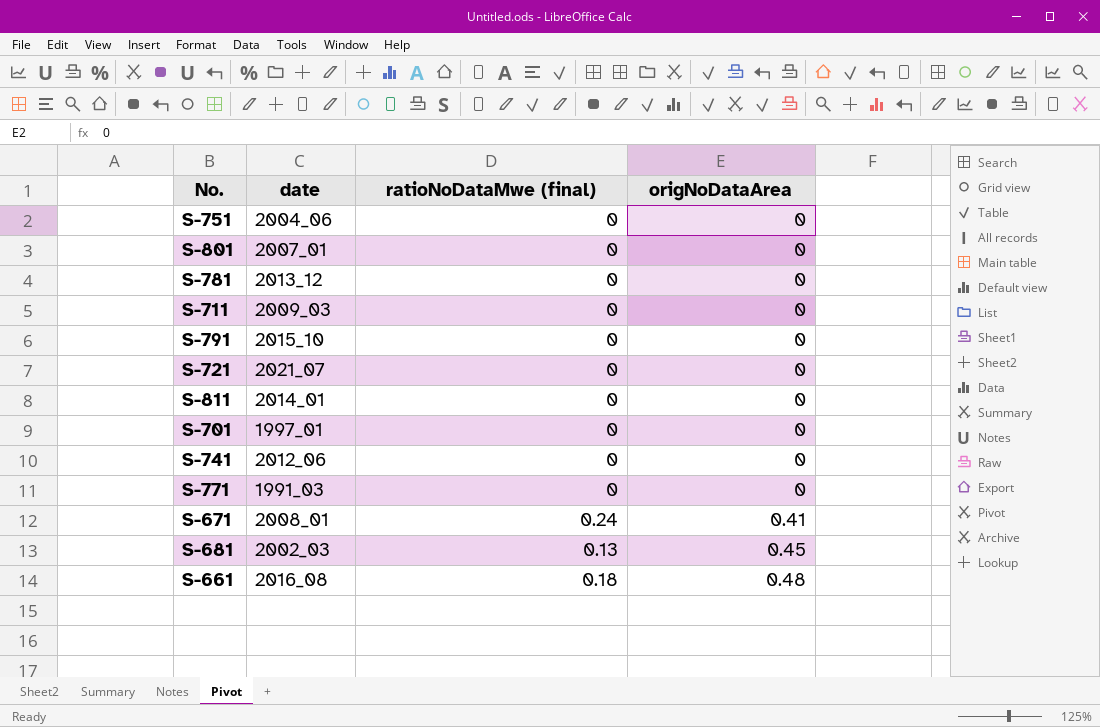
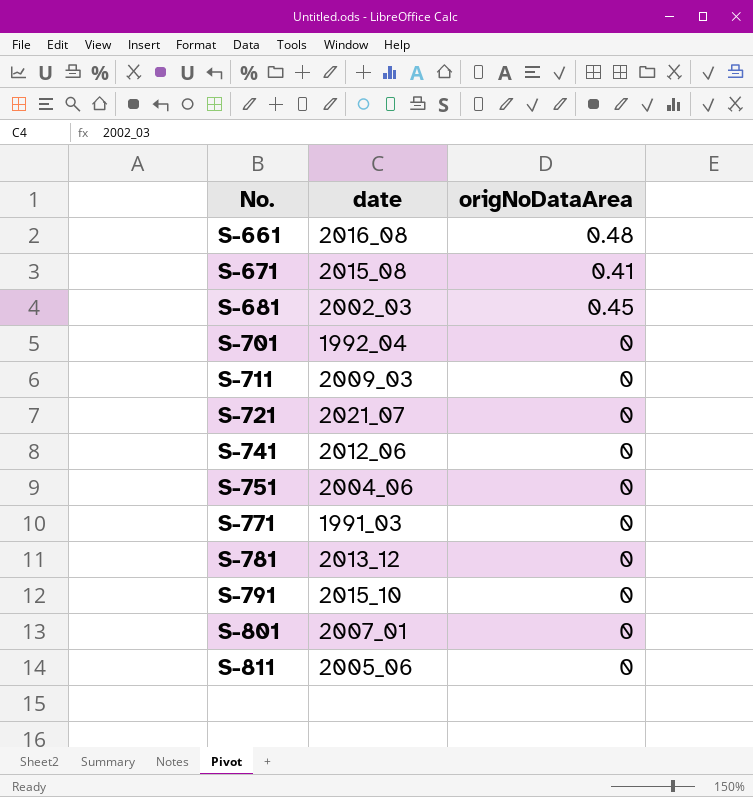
row order: origNoDataArea ascending -> No. ascending
column ratioNoDataMwe (final) | position: 3 -> none
S-671 | date: 2008_01 -> 2015_08
S-701 | date: 1997_01 -> 1992_04
S-811 | date: 2014_01 -> 2005_06

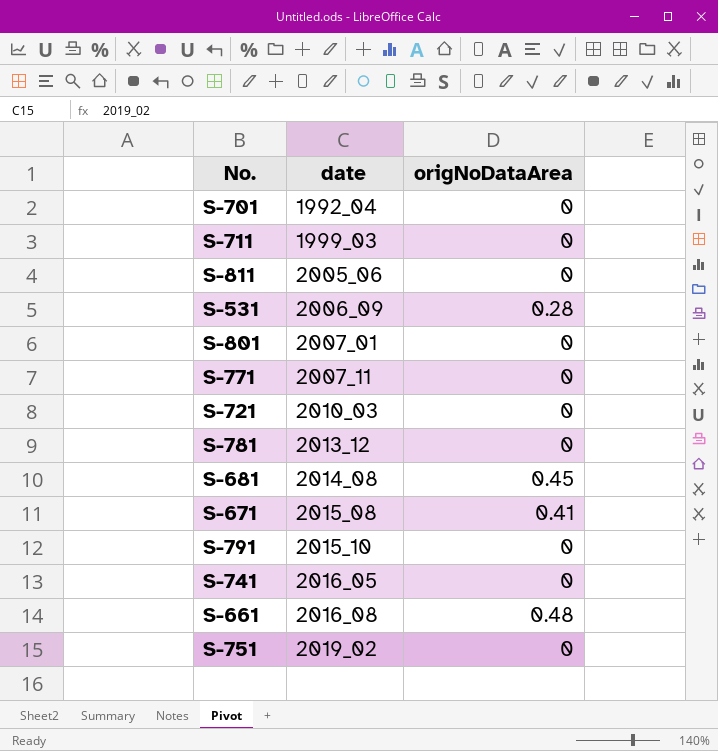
row order: No. ascending -> date ascending
S-711 | date: 2009_03 -> 1999_03
row S-531: none -> 2006_09 | 0.28
S-771 | date: 1991_03 -> 2007_11
S-721 | date: 2021_07 -> 2010_03
S-681 | date: 2002_03 -> 2014_08
S-741 | date: 2012_06 -> 2016_05
S-751 | date: 2004_06 -> 2019_02

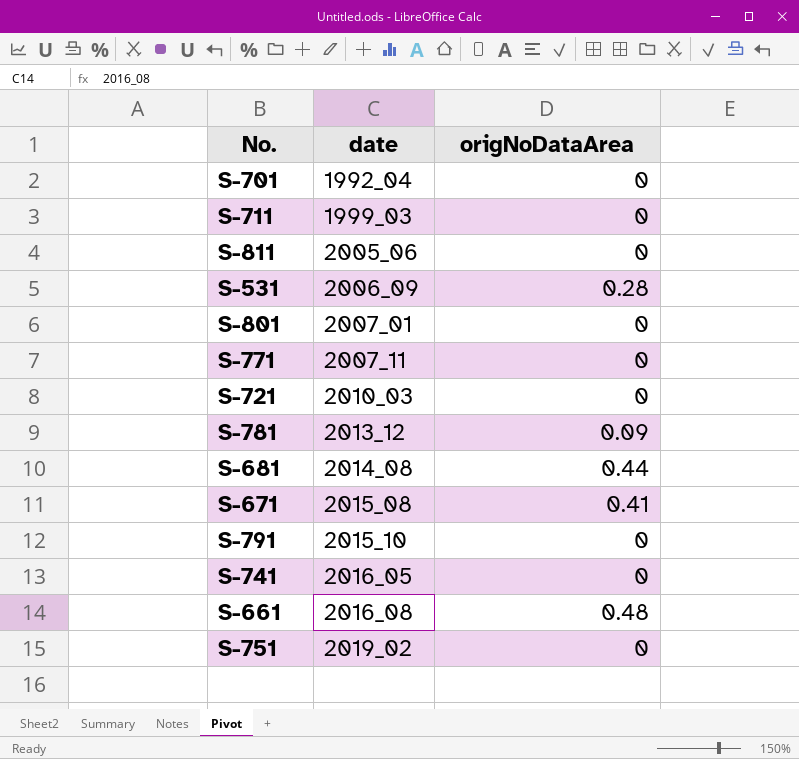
S-781 | origNoDataArea: 0 -> 0.09
S-681 | origNoDataArea: 0.45 -> 0.44

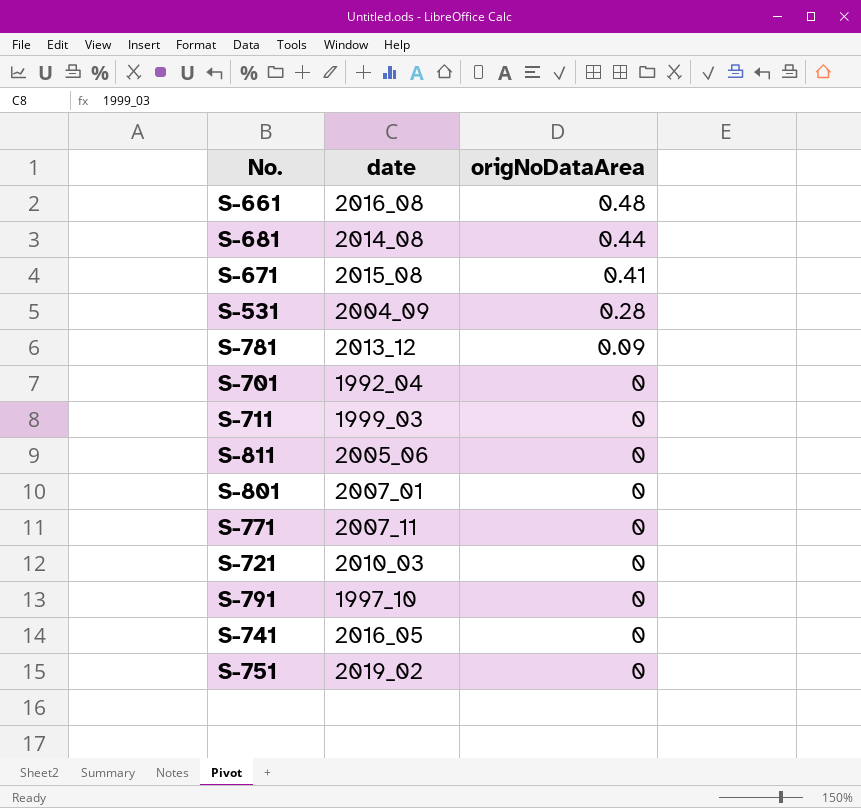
row order: date ascending -> origNoDataArea descending
S-531 | date: 2006_09 -> 2004_09
S-791 | date: 2015_10 -> 1997_10

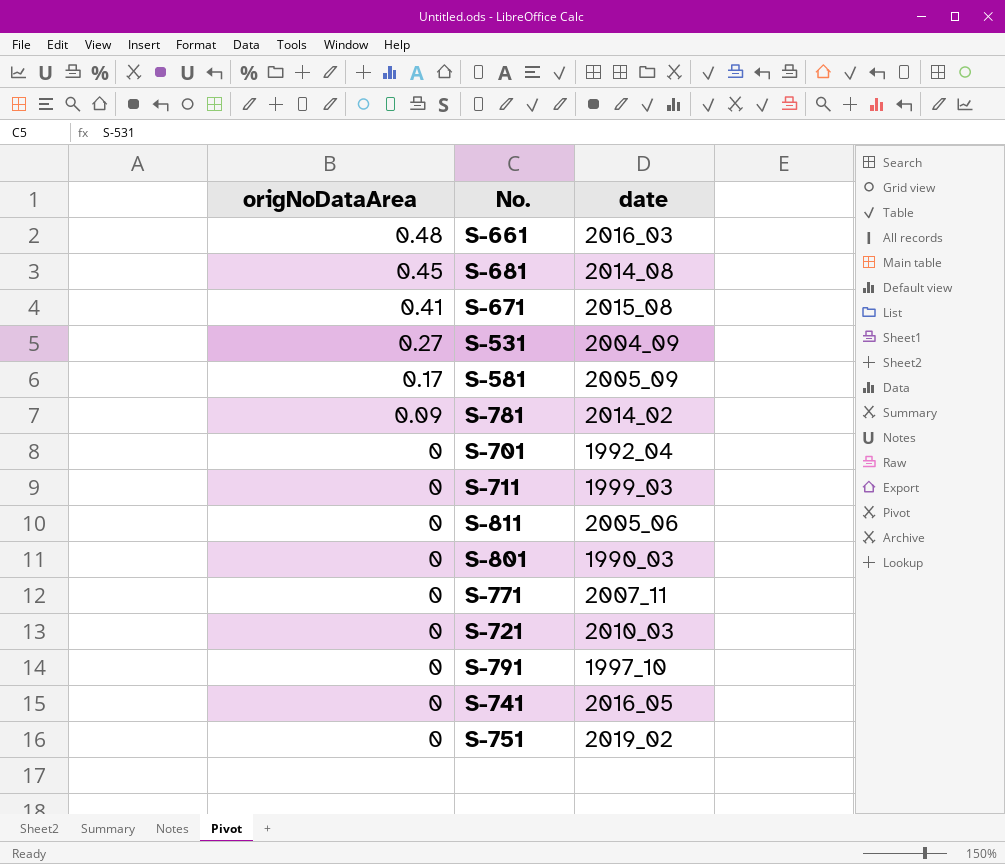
column origNoDataArea | position: 3 -> 1
S-661 | date: 2016_08 -> 2016_03
S-681 | origNoDataArea: 0.44 -> 0.45
S-531 | origNoDataArea: 0.28 -> 0.27
row S-581: none -> 0.17 | 2005_09
S-781 | date: 2013_12 -> 2014_02
S-801 | date: 2007_01 -> 1990_03

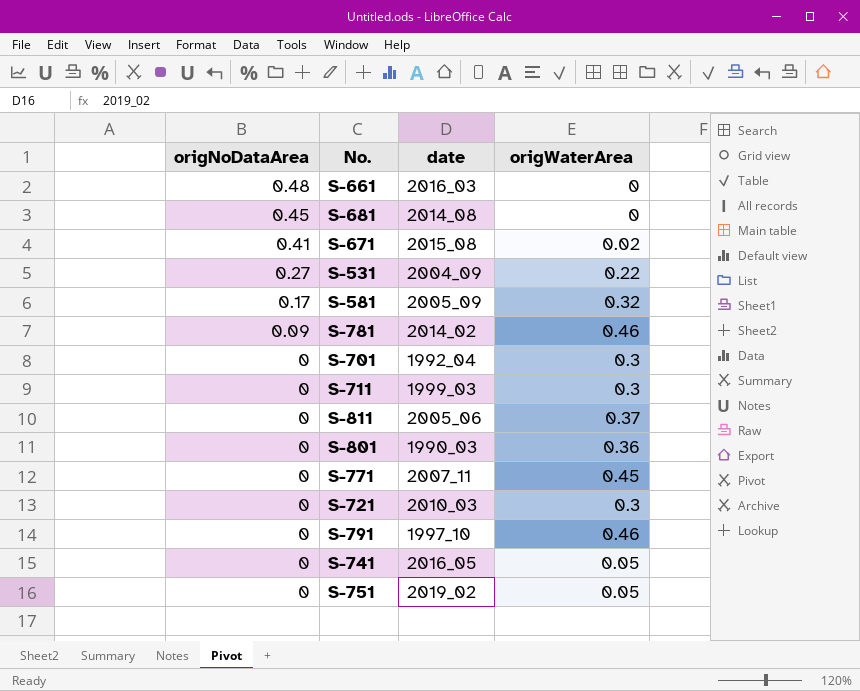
column origWaterArea | position: none -> 4

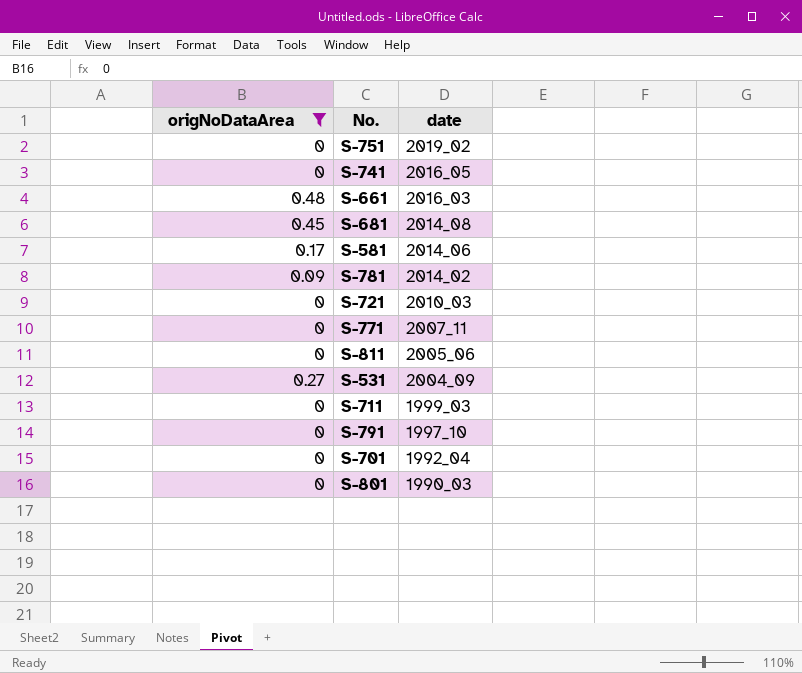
filter: none -> origNoDataArea != 0.41
row order: origNoDataArea descending -> date descending
column origWaterArea | position: 4 -> none
S-581 | date: 2005_09 -> 2014_06

